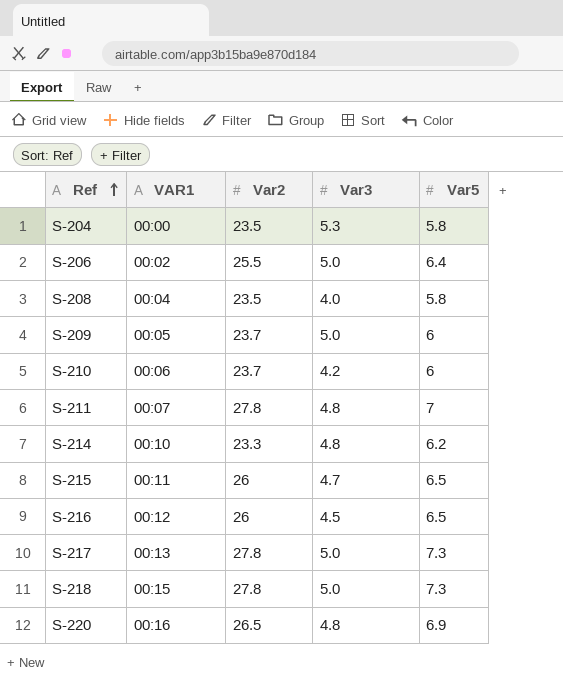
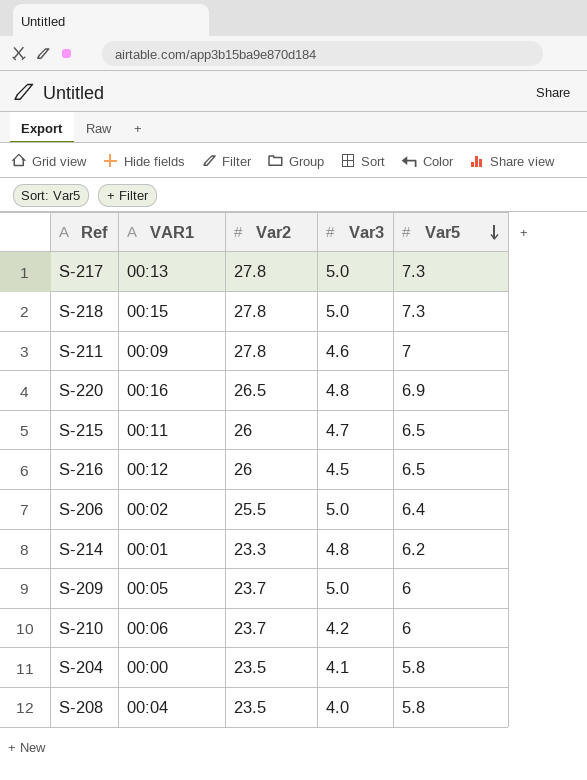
row order: Ref ascending -> Var5 descending
S-211 | VAR1: 00:07 -> 00:09
S-211 | Var3: 4.8 -> 4.6
S-214 | VAR1: 00:10 -> 00:01
S-204 | Var3: 5.3 -> 4.1

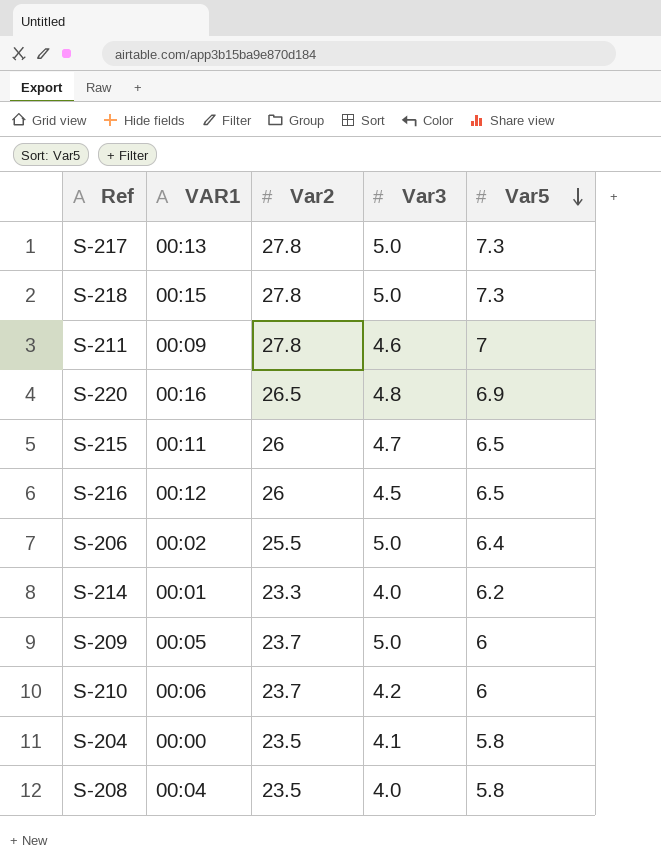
S-214 | Var3: 4.8 -> 4.0

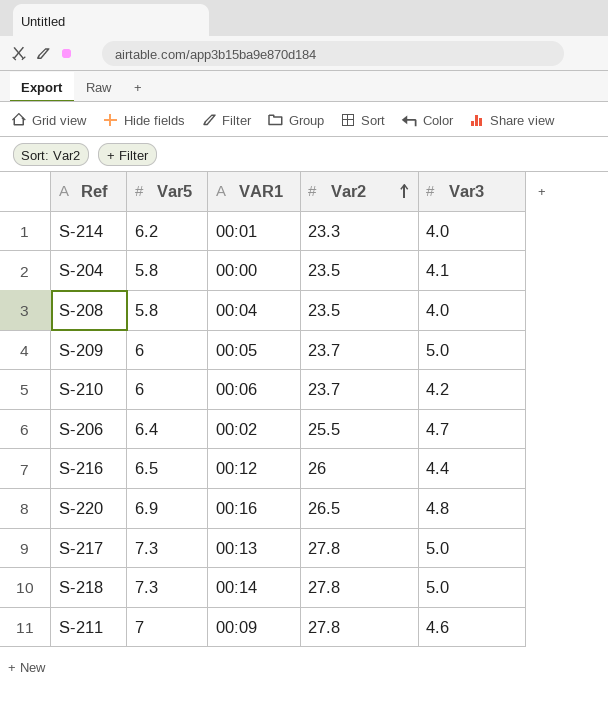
row order: Var5 descending -> Var2 ascending
column Var5 | position: 5 -> 2
row S-215: 00:11 | 26 | 4.7 | 6.5 -> none
S-206 | Var3: 5.0 -> 4.7
S-216 | Var3: 4.5 -> 4.4
S-218 | VAR1: 00:15 -> 00:14

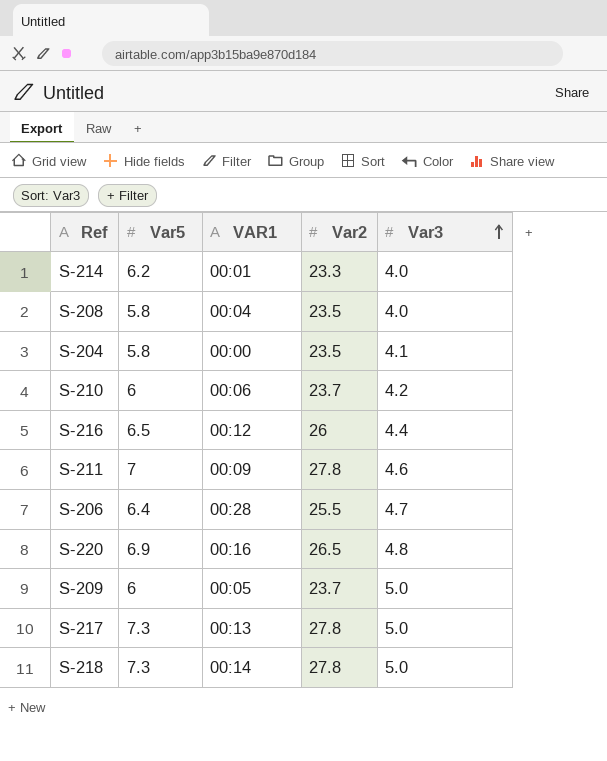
row order: Var2 ascending -> Var3 ascending
S-206 | VAR1: 00:02 -> 00:28

